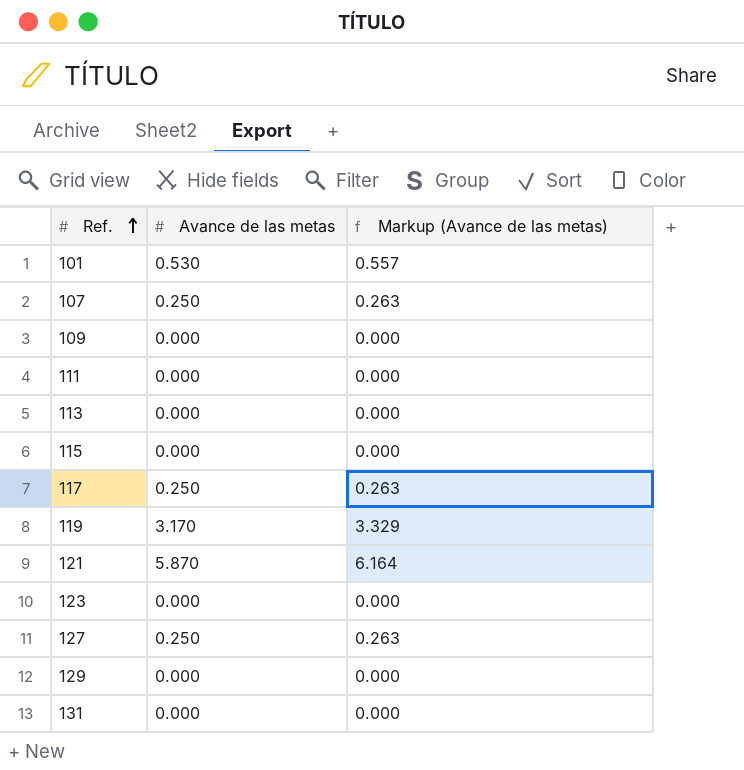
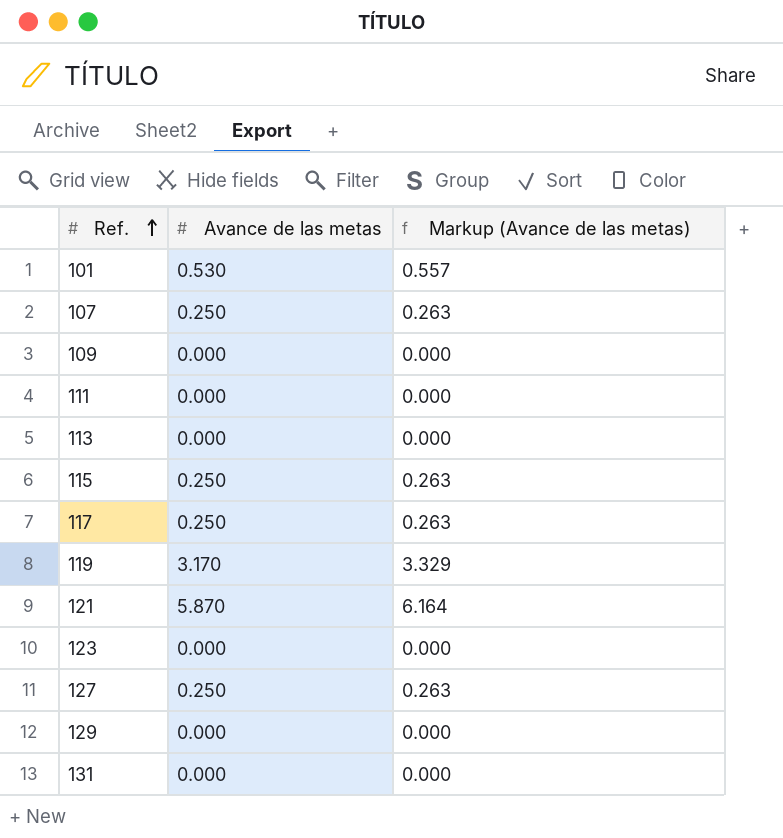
115 | Avance de las metas: 0.000 -> 0.250
115 | Markup (Avance de las metas): 0.000 -> 0.263

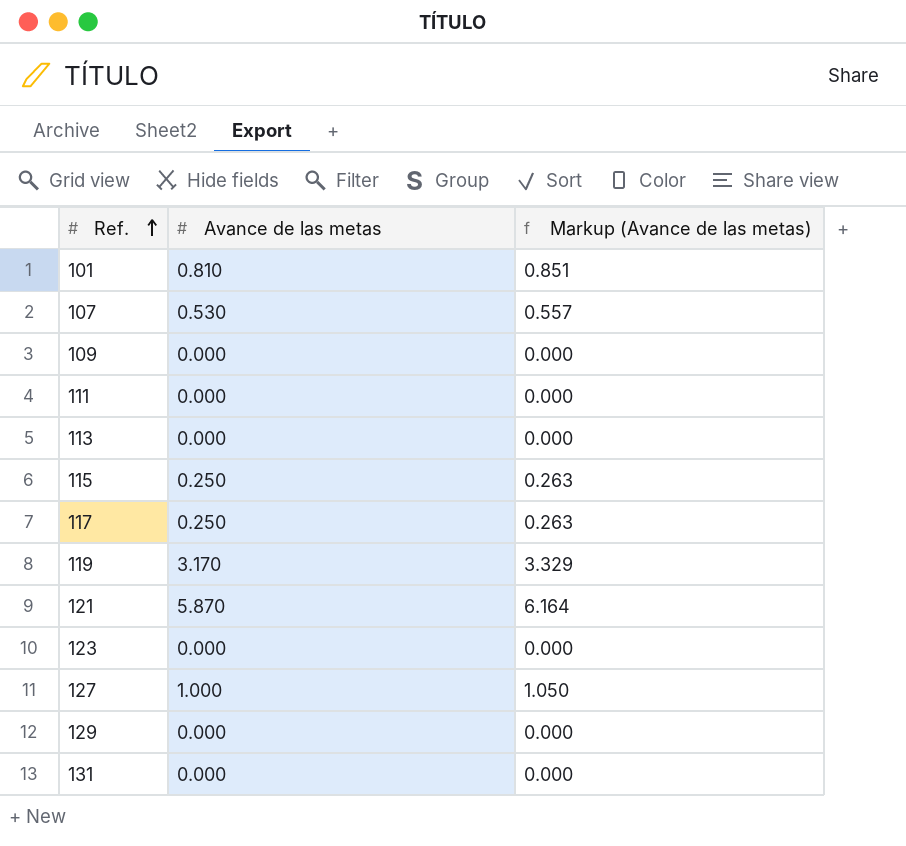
101 | Avance de las metas: 0.530 -> 0.810
101 | Markup (Avance de las metas): 0.557 -> 0.851
107 | Avance de las metas: 0.250 -> 0.530
107 | Markup (Avance de las metas): 0.263 -> 0.557
127 | Avance de las metas: 0.250 -> 1.000
127 | Markup (Avance de las metas): 0.263 -> 1.050

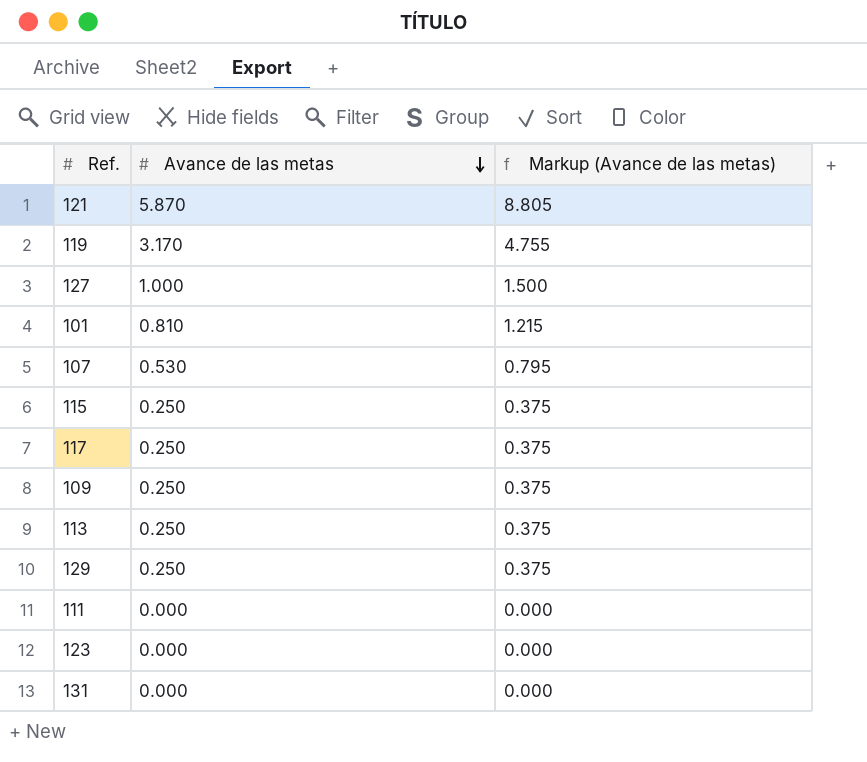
row order: Ref. ascending -> Avance de las metas descending
column Markup (Avance de las metas) | formula: [Avance de las metas] * 1.05 -> [Avance de las metas] * 1.5
109 | Avance de las metas: 0.000 -> 0.250
113 | Avance de las metas: 0.000 -> 0.250
129 | Avance de las metas: 0.000 -> 0.250

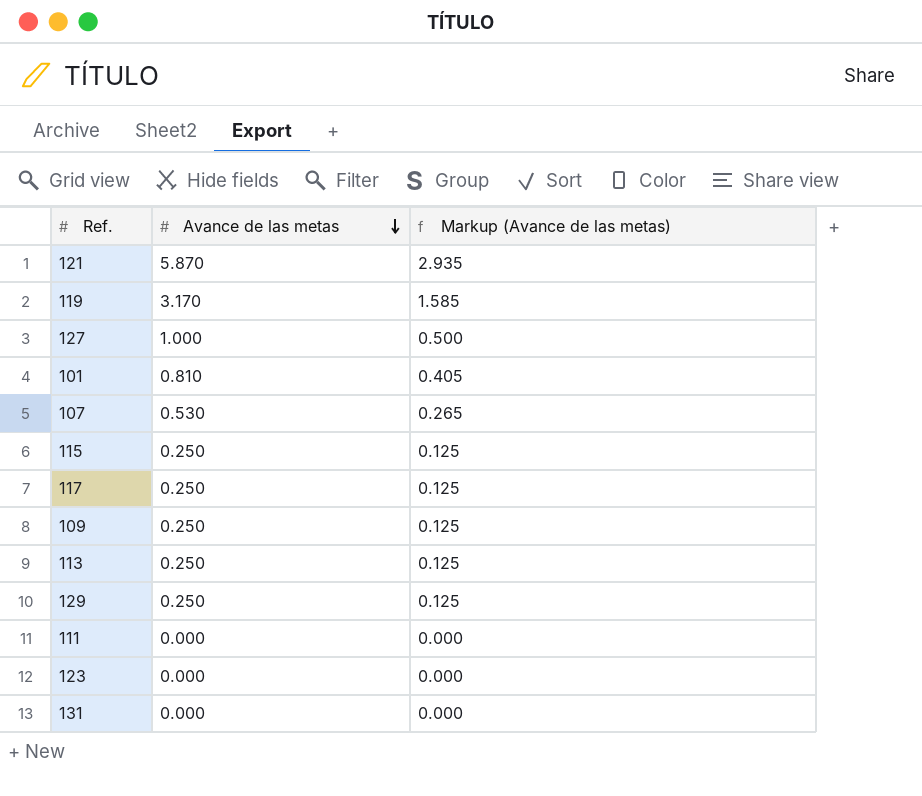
column Markup (Avance de las metas) | formula: [Avance de las metas] * 1.5 -> [Avance de las metas] * 0.5

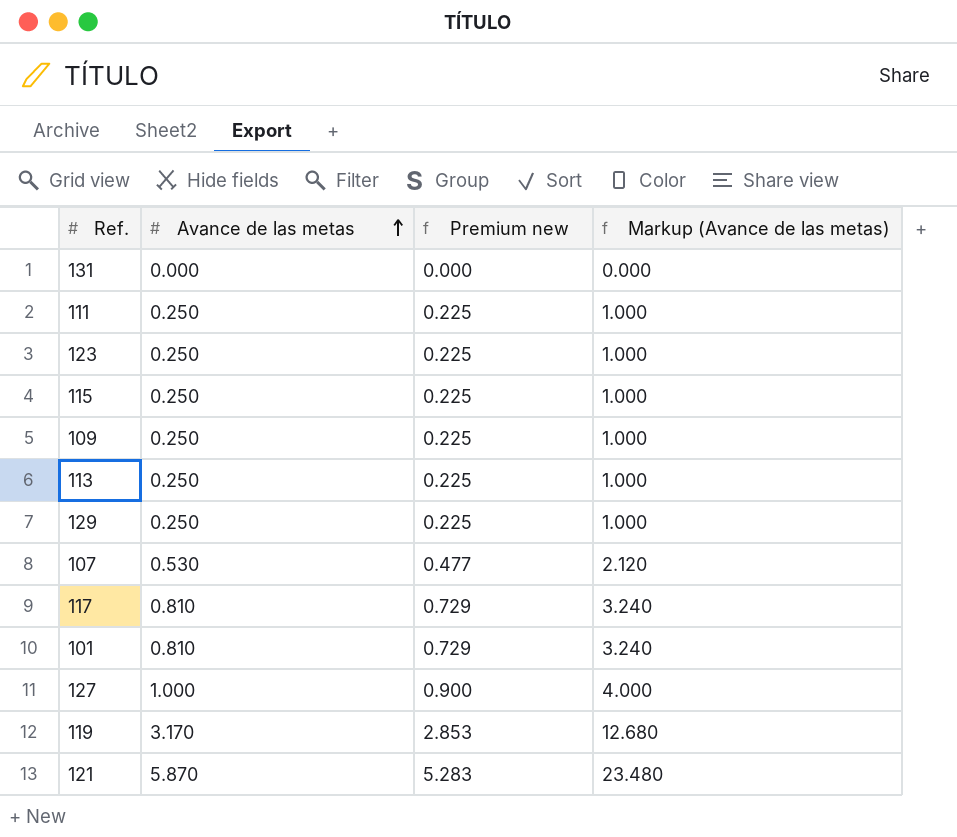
row order: Avance de las metas descending -> Avance de las metas ascending
column Premium new | formula: none -> [Avance de las metas] * 0.9
column Markup (Avance de las metas) | formula: [Avance de las metas] * 0.5 -> [Avance de las metas] * 4
111 | Avance de las metas: 0.000 -> 0.250
123 | Avance de las metas: 0.000 -> 0.250
117 | Avance de las metas: 0.250 -> 0.810

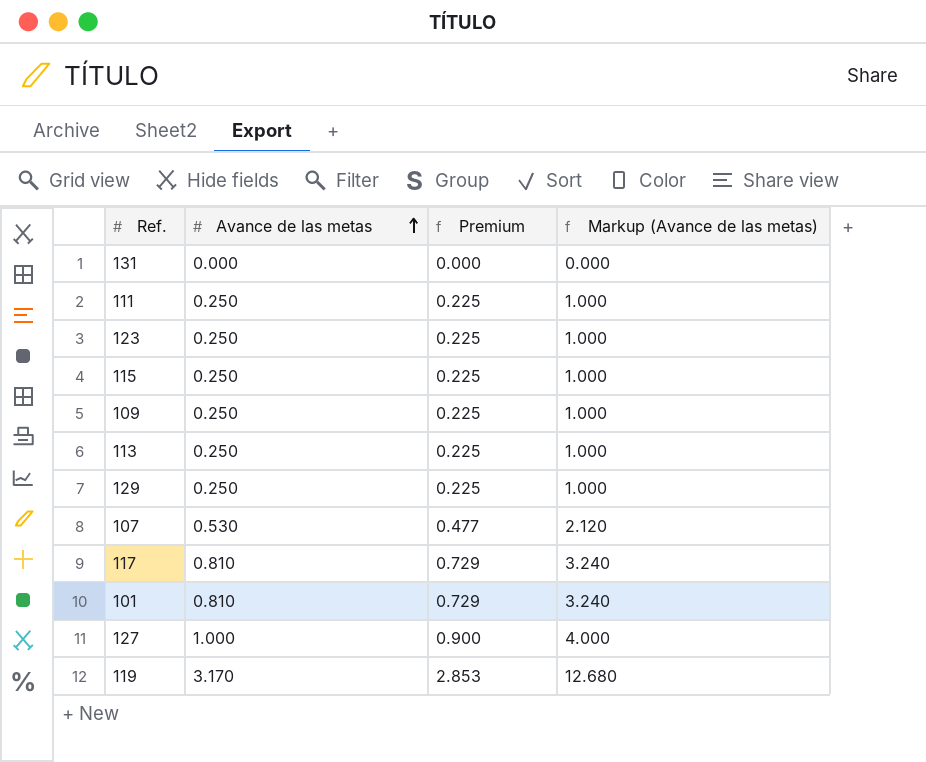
column name: Premium new -> Premium
row 121: 5.870 | 5.283 | 23.480 -> none

